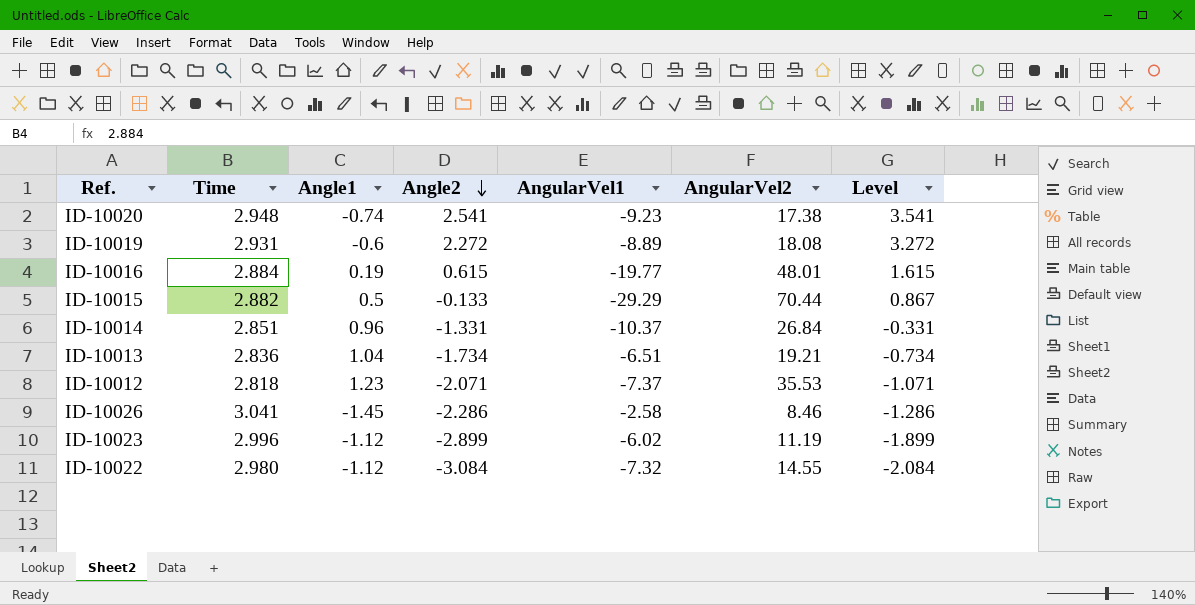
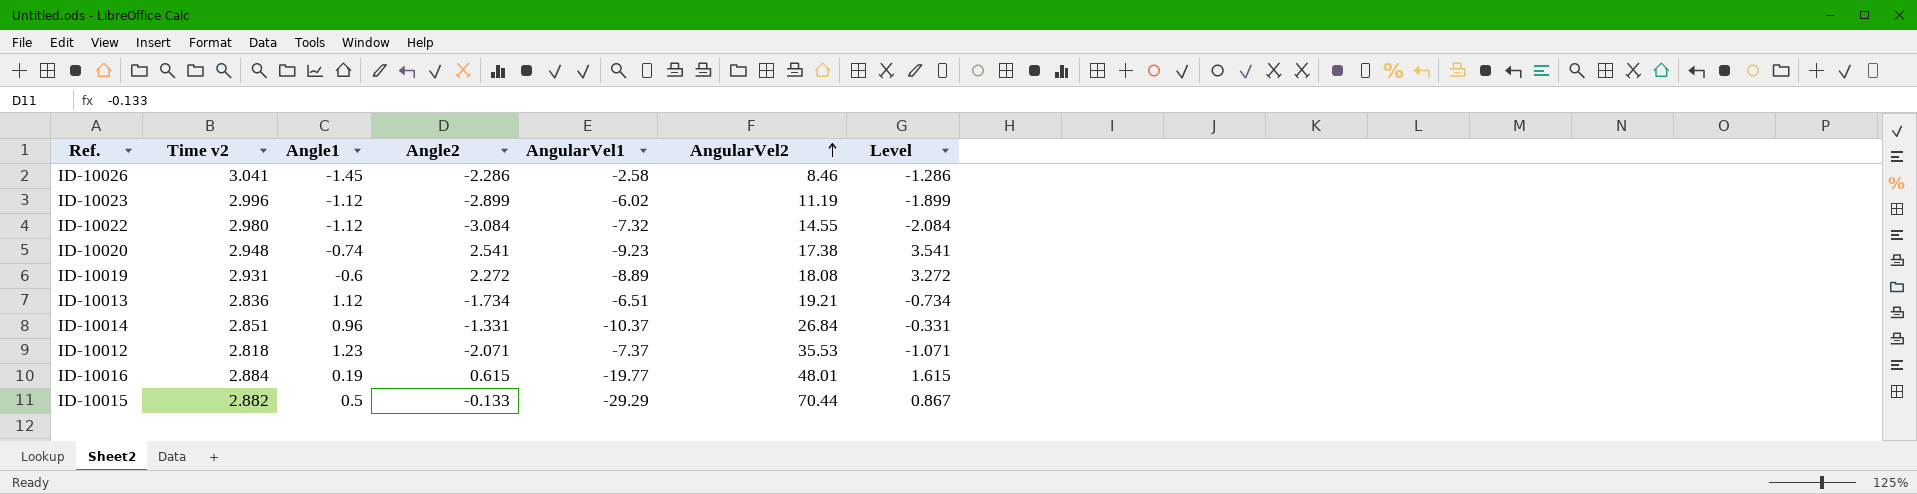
row order: Angle2 descending -> AngularVel2 ascending
column name: Time -> Time v2
ID-10013 | Angle1: 1.04 -> 1.12

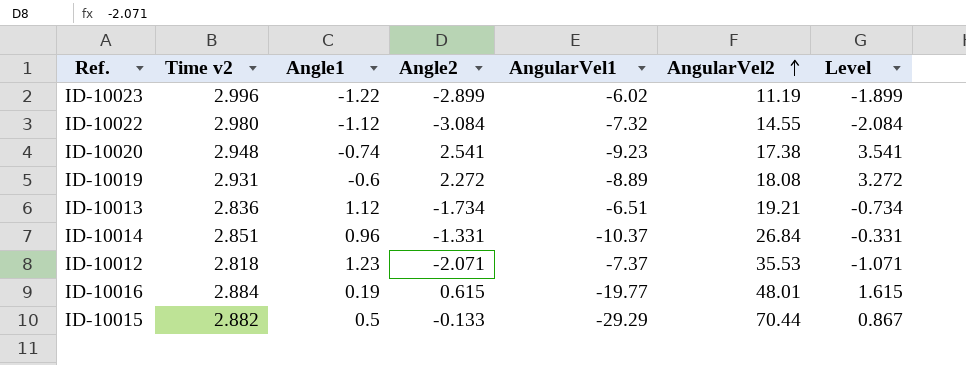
row ID-10026: 3.041 | -1.45 | -2.286 | -2.58 | 8.46 | -1.286 -> none
ID-10023 | Angle1: -1.12 -> -1.22

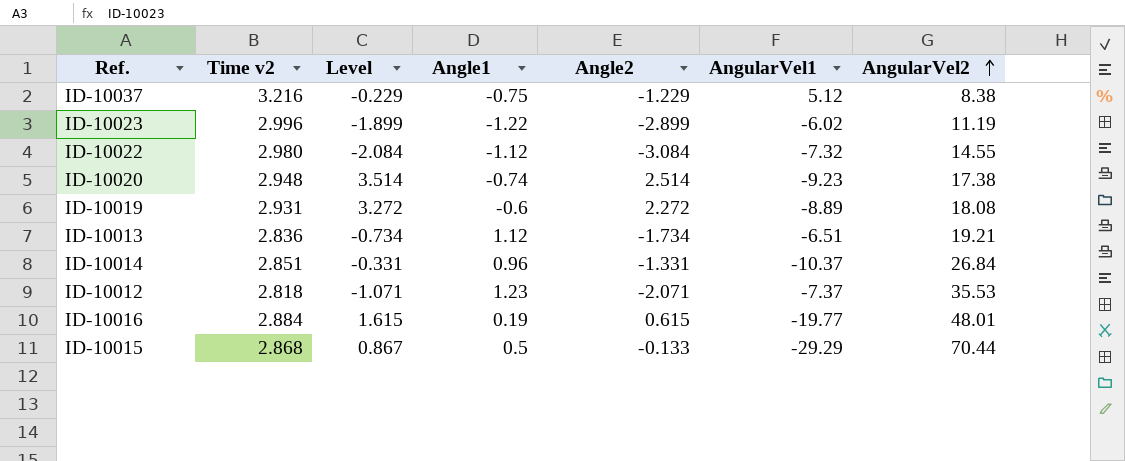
column Level | position: 7 -> 3
row ID-10037: none -> 3.216 | -0.229 | -0.75 | -1.229 | 5.12 | 8.38
ID-10020 | Level: 3.541 -> 3.514
ID-10020 | Angle2: 2.541 -> 2.514
ID-10015 | Time v2: 2.882 -> 2.868

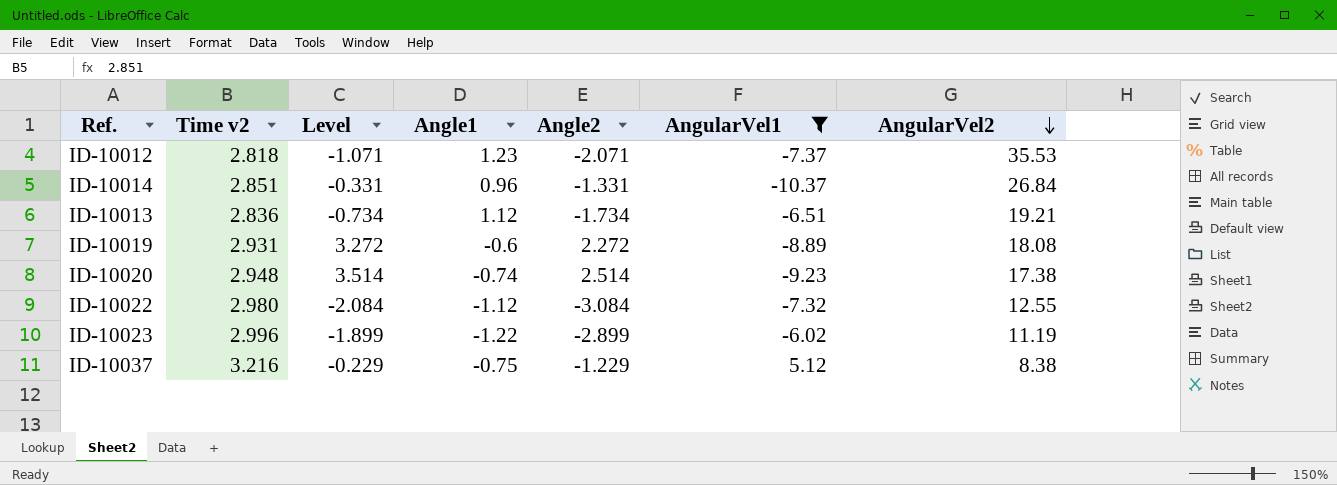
filter: none -> AngularVel1 >= -10.37
row order: AngularVel2 ascending -> AngularVel2 descending
ID-10022 | AngularVel2: 14.55 -> 12.55

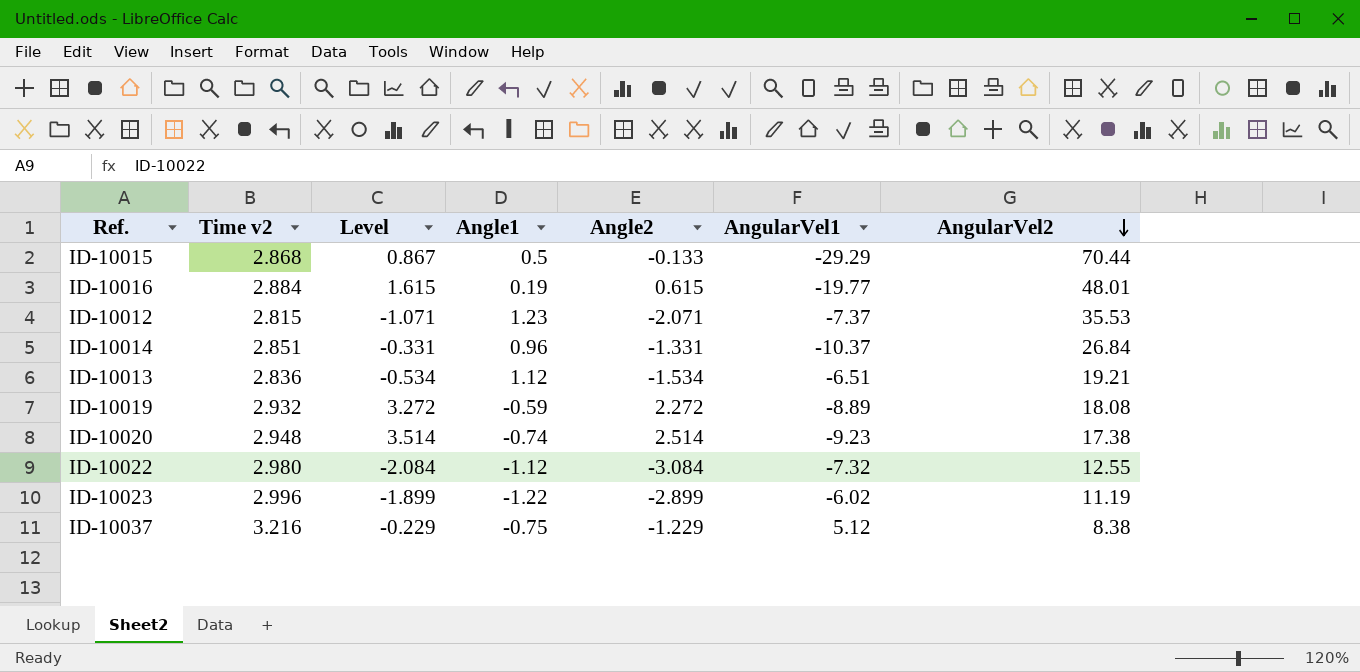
filter: AngularVel1 >= -10.37 -> none
ID-10012 | Time v2: 2.818 -> 2.815
ID-10013 | Level: -0.734 -> -0.534
ID-10013 | Angle2: -1.734 -> -1.534
ID-10019 | Time v2: 2.931 -> 2.932
ID-10019 | Angle1: -0.6 -> -0.59

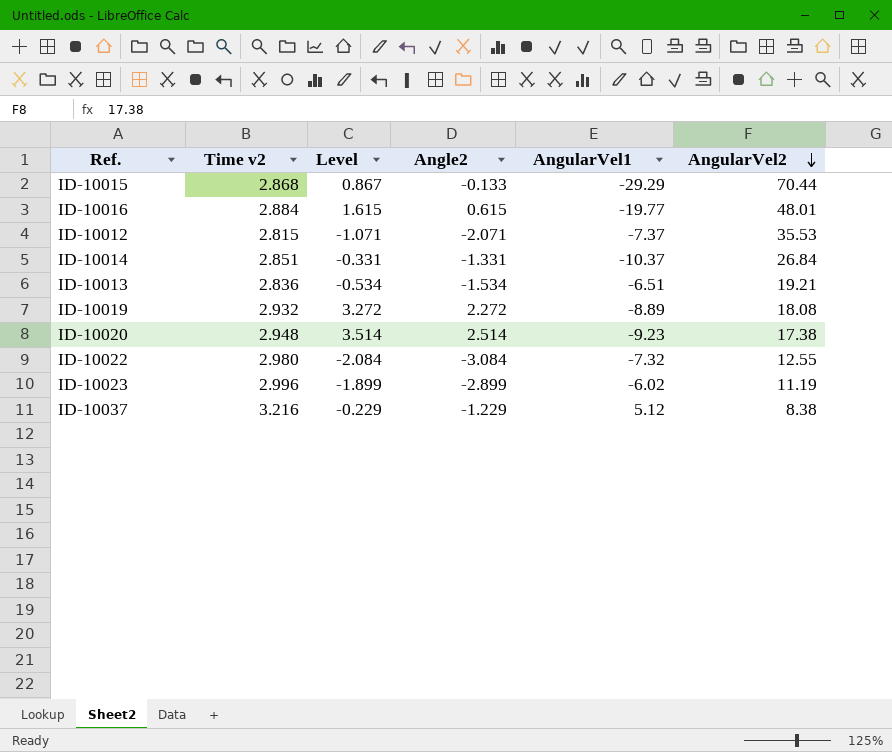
column Angle1 | position: 4 -> none

